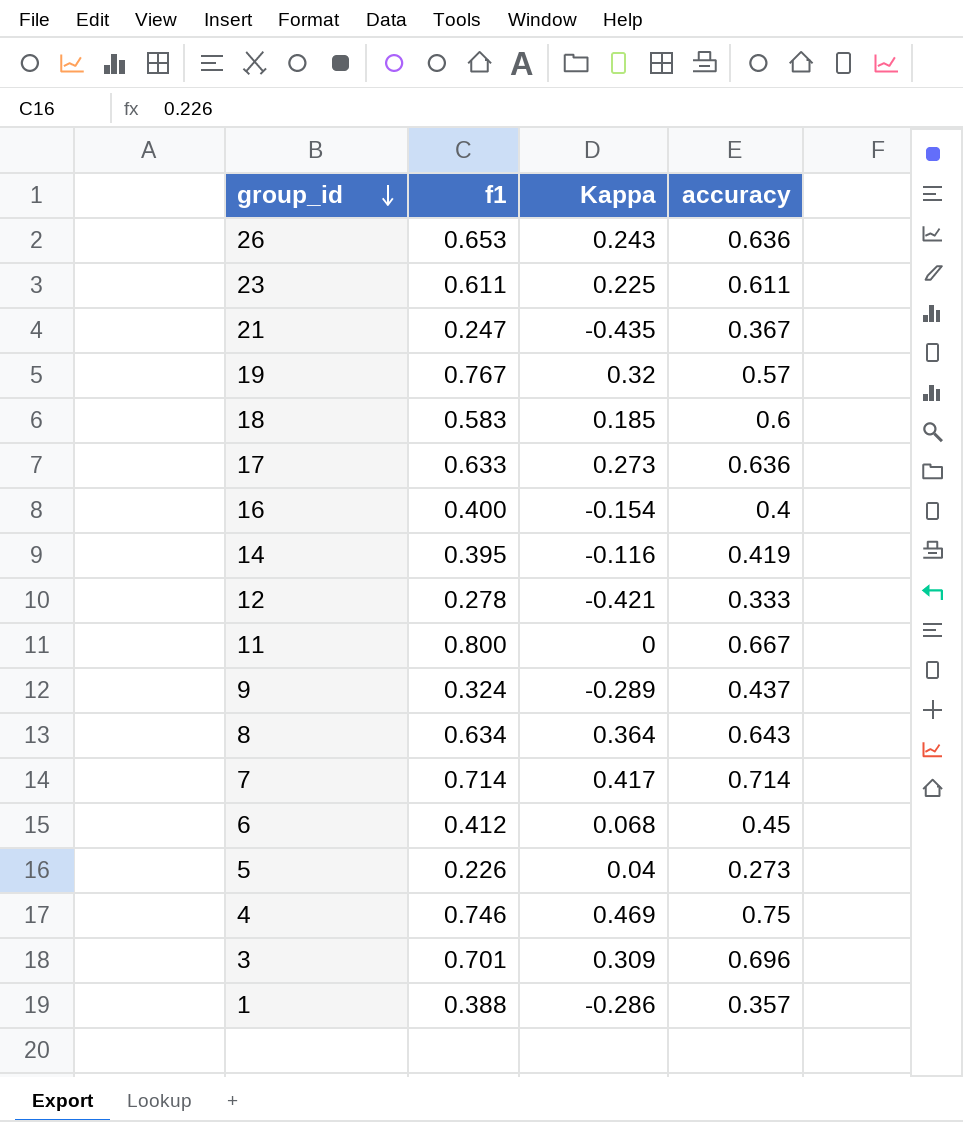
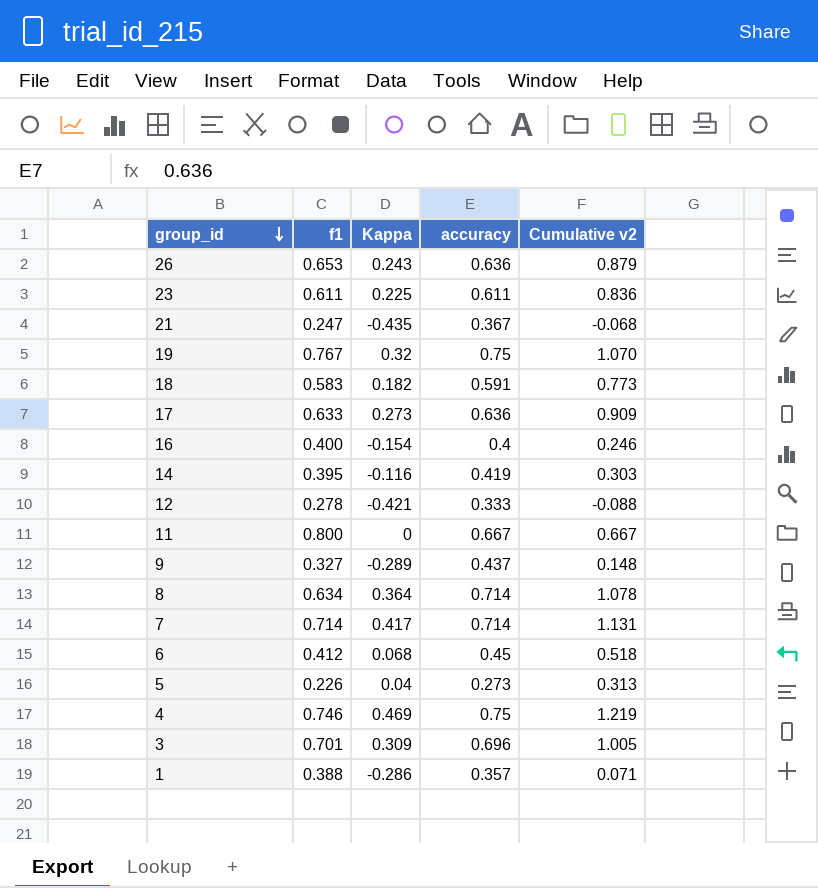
column Cumulative v2 | formula: none -> [Kappa] + [accuracy]
19 | accuracy: 0.57 -> 0.75
18 | Kappa: 0.185 -> 0.182
18 | accuracy: 0.6 -> 0.591
9 | f1: 0.324 -> 0.327
8 | accuracy: 0.643 -> 0.714

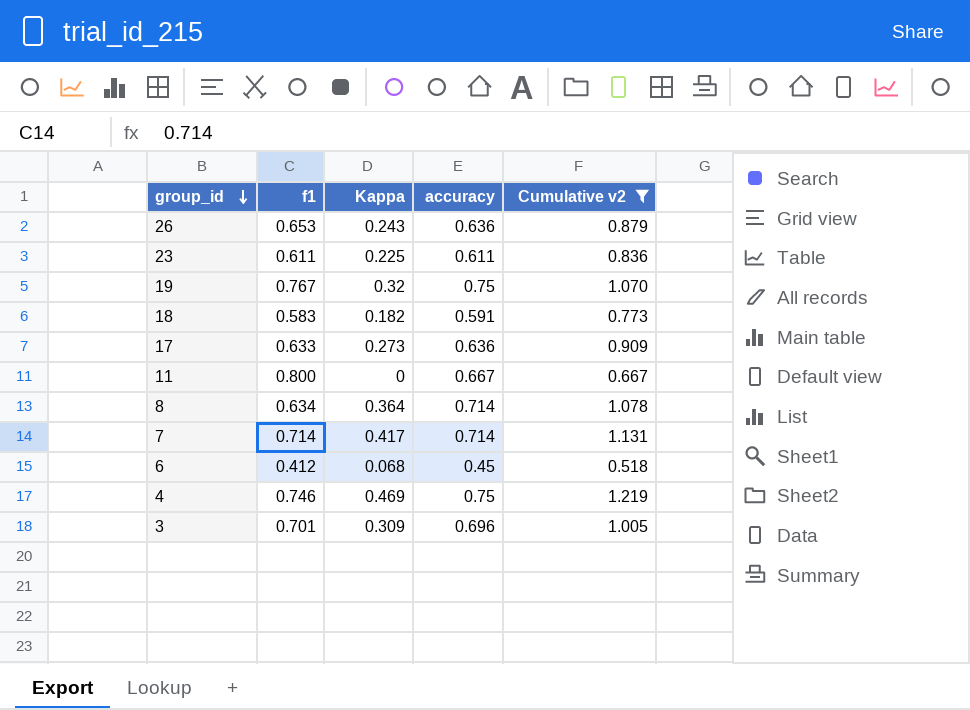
filter: none -> Cumulative v2 >= 0.518

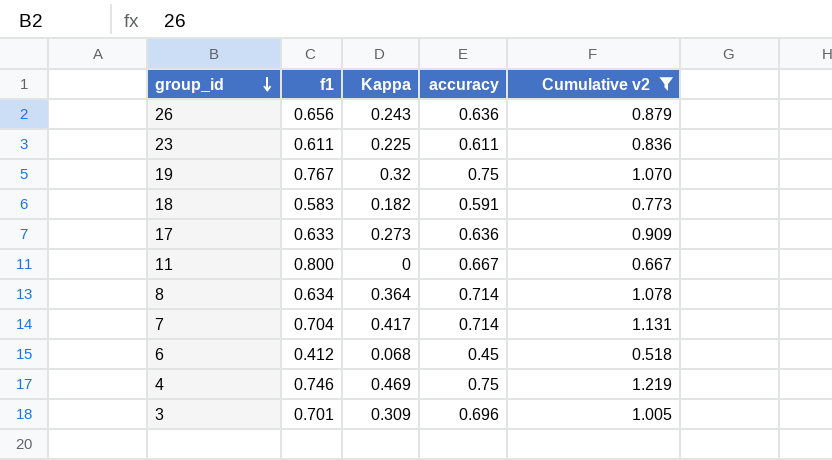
26 | f1: 0.653 -> 0.656
7 | f1: 0.714 -> 0.704

